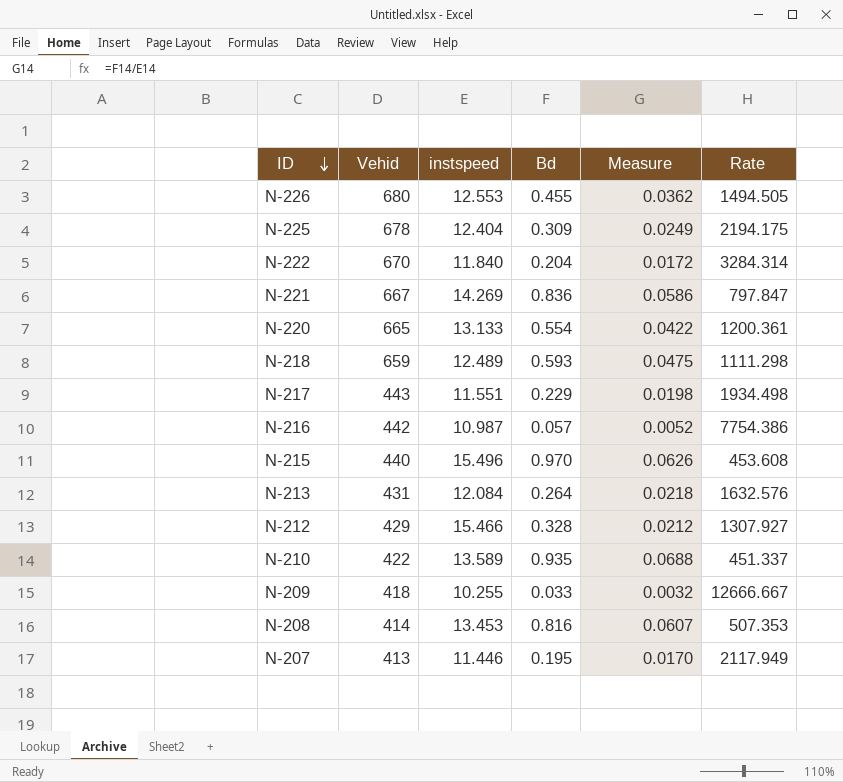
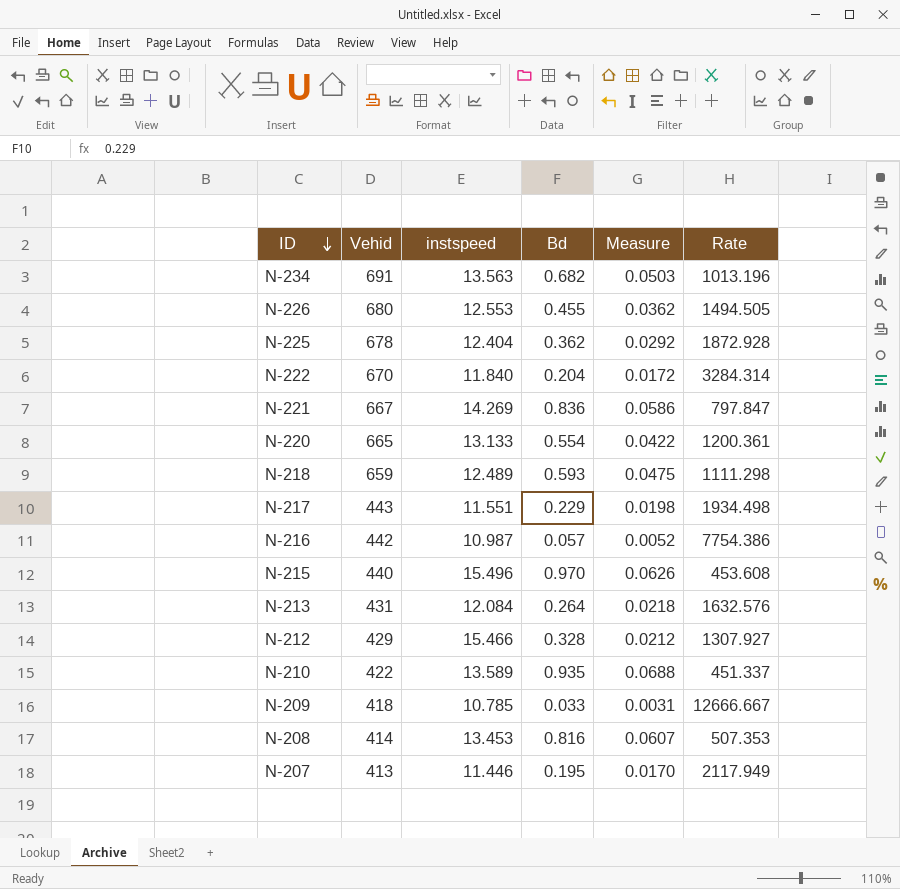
row N-234: none -> 691 | 13.563 | 0.682 | 0.0503 | 1013.196
N-225 | Bd: 0.309 -> 0.362
N-225 | Measure: 0.0249 -> 0.0292
N-225 | Rate: 2194.175 -> 1872.928
N-209 | instspeed: 10.255 -> 10.785
N-209 | Measure: 0.0032 -> 0.0031

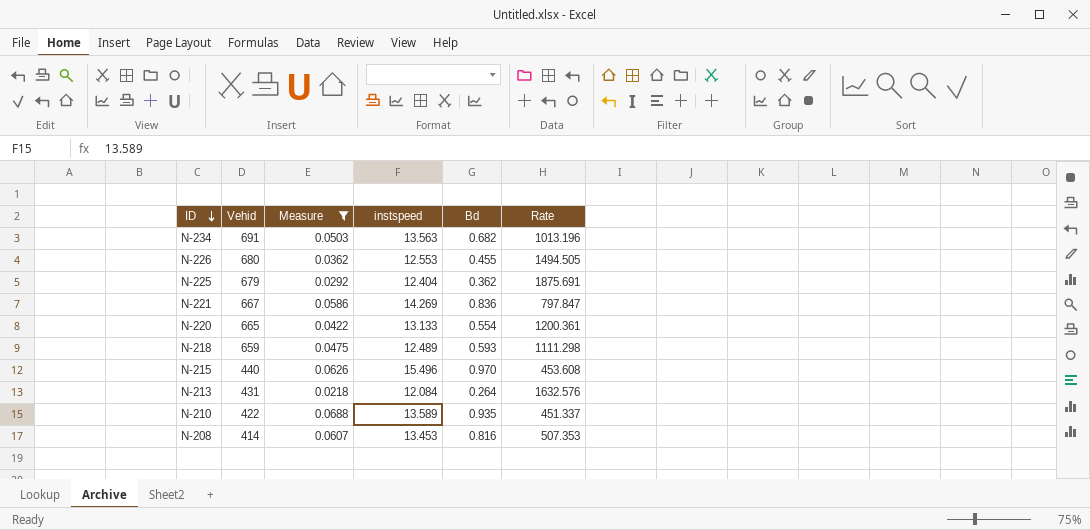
filter: none -> Measure >= 0.0218
column Measure | position: 5 -> 3
N-225 | Vehid: 678 -> 679
N-225 | Rate: 1872.928 -> 1875.691

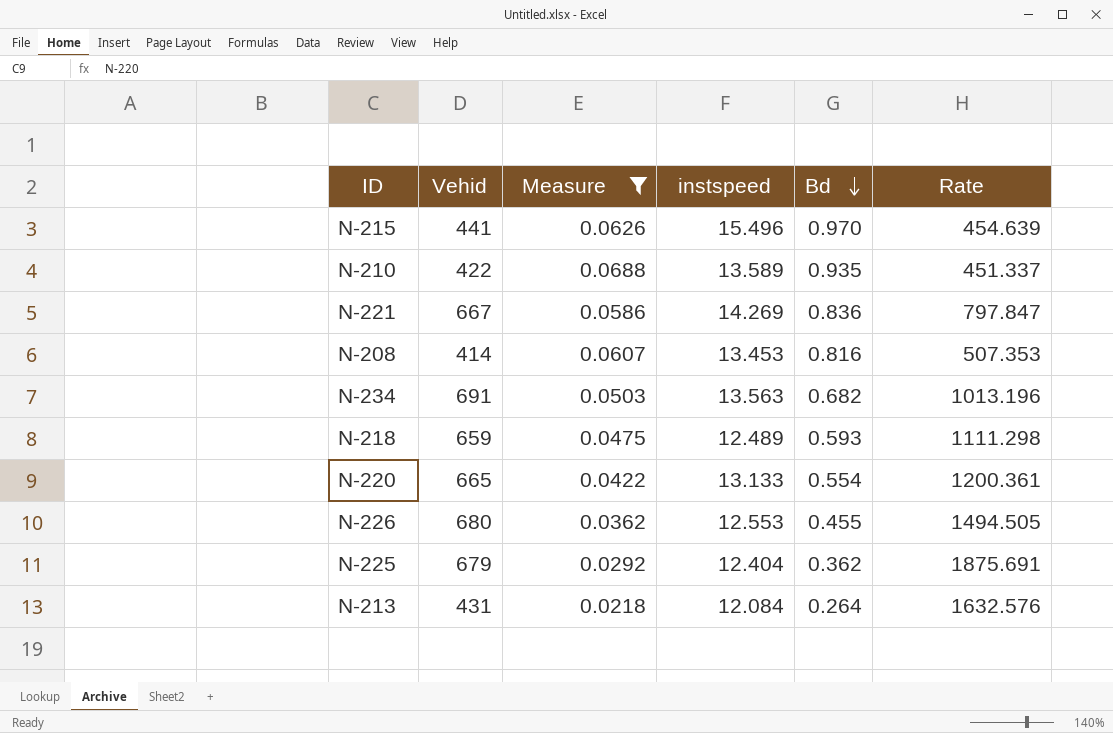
row order: ID descending -> Bd descending
N-215 | Vehid: 440 -> 441
N-215 | Rate: 453.608 -> 454.639

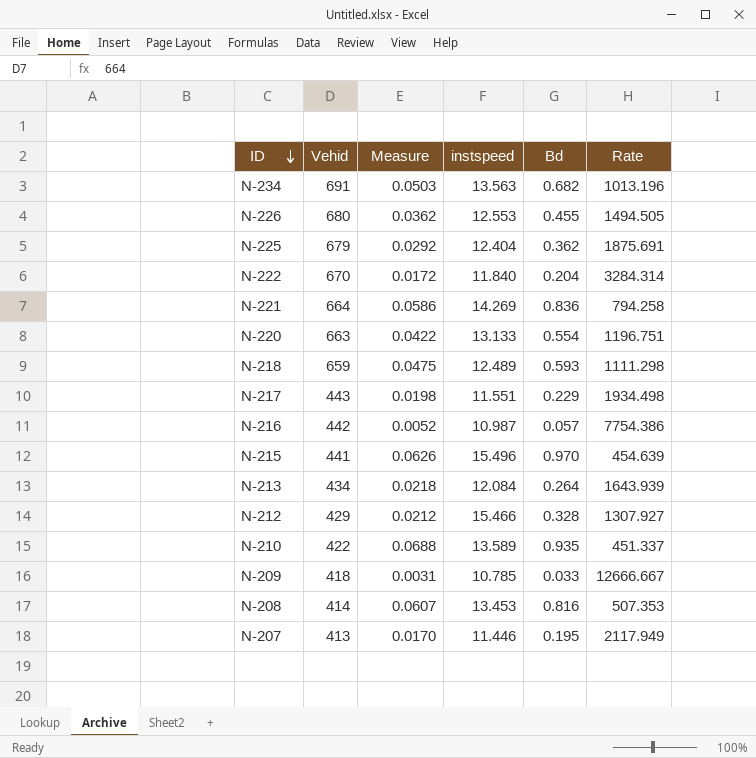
filter: Measure >= 0.0218 -> none
row order: Bd descending -> ID descending
N-221 | Vehid: 667 -> 664
N-221 | Rate: 797.847 -> 794.258
N-220 | Vehid: 665 -> 663
N-220 | Rate: 1200.361 -> 1196.751
N-213 | Vehid: 431 -> 434
N-213 | Rate: 1632.576 -> 1643.939

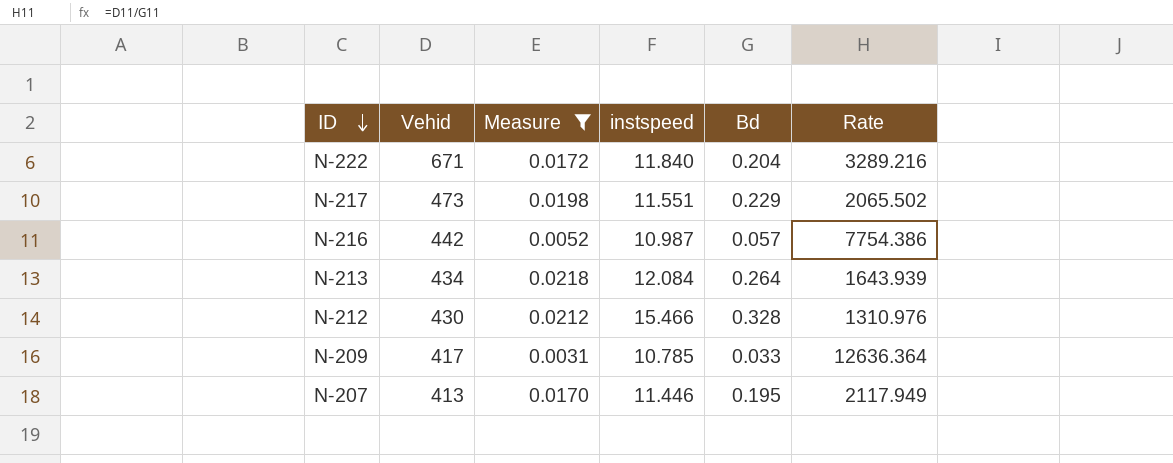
filter: none -> Measure <= 0.0218
N-222 | Vehid: 670 -> 671
N-222 | Rate: 3284.314 -> 3289.216
N-217 | Vehid: 443 -> 473
N-217 | Rate: 1934.498 -> 2065.502
N-212 | Vehid: 429 -> 430
N-212 | Rate: 1307.927 -> 1310.976
N-209 | Vehid: 418 -> 417
N-209 | Rate: 12666.667 -> 12636.364

